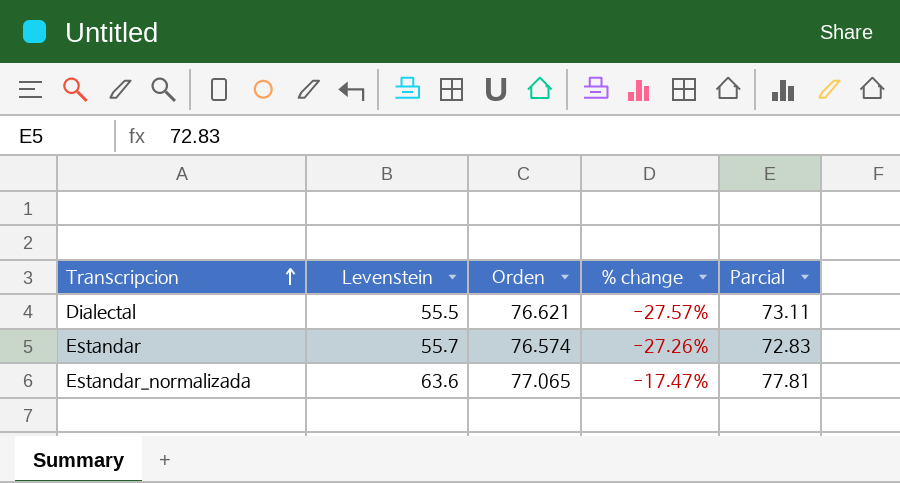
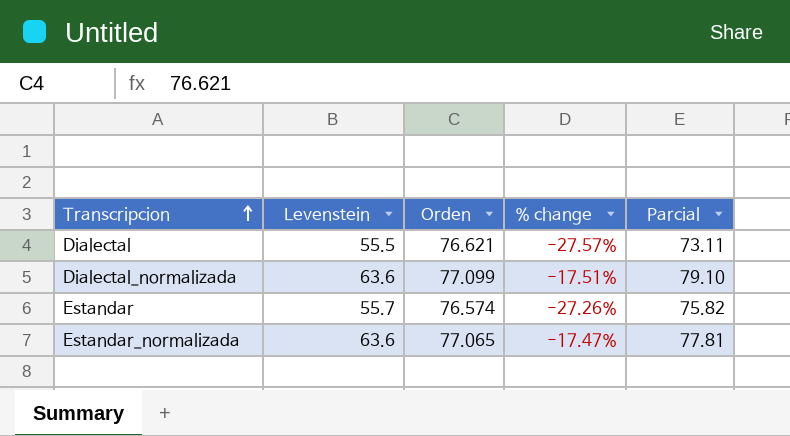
row Dialectal_normalizada: none -> 63.6 | 77.099 | -17.51% | 79.10
Estandar | Parcial: 72.83 -> 75.82

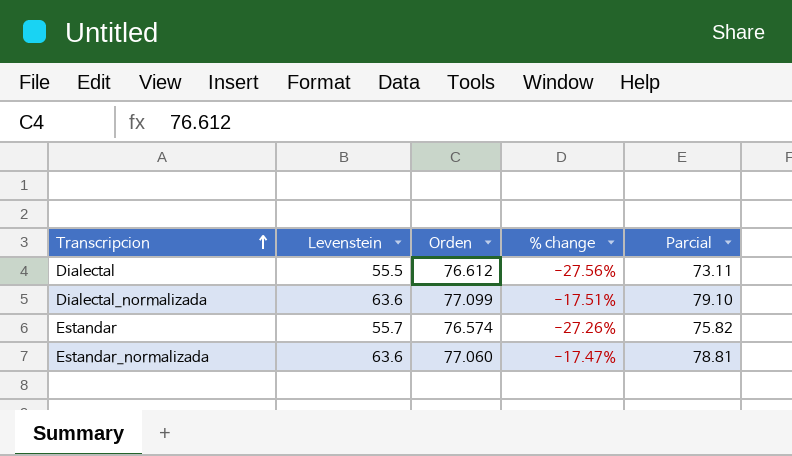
Dialectal | Orden: 76.621 -> 76.612
Dialectal | % change: -27.57% -> -27.56%
Estandar_normalizada | Orden: 77.065 -> 77.060
Estandar_normalizada | Parcial: 77.81 -> 78.81

